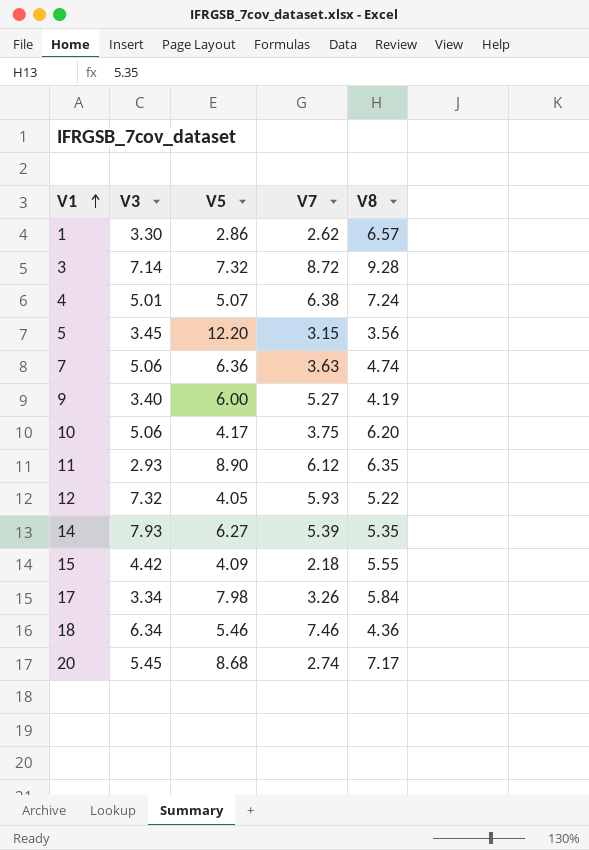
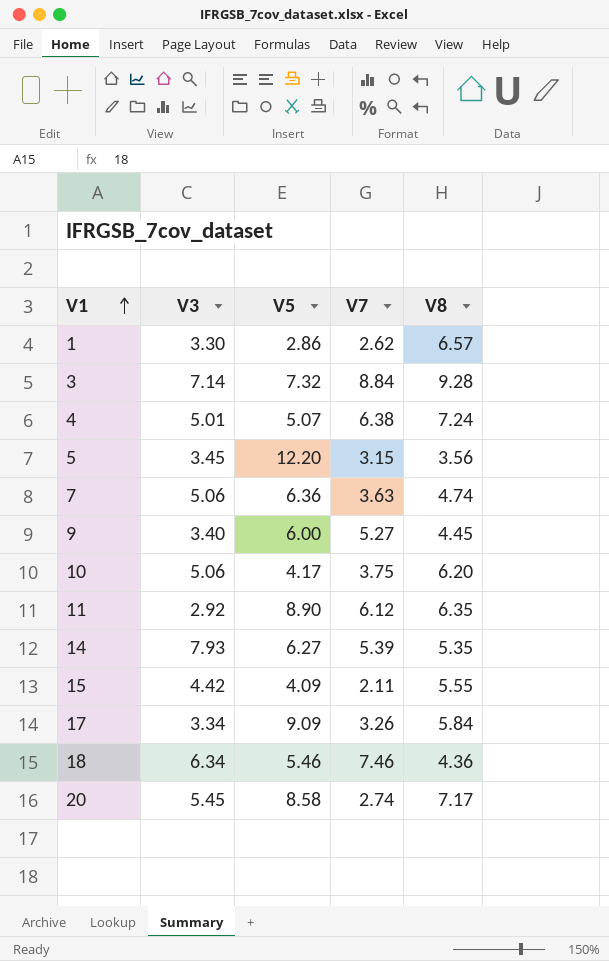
row 12: 7.32 | 4.05 | 5.93 | 5.22 -> none
3 | V7: 8.72 -> 8.84
9 | V8: 4.19 -> 4.45
11 | V3: 2.93 -> 2.92
15 | V7: 2.18 -> 2.11
17 | V5: 7.98 -> 9.09
20 | V5: 8.68 -> 8.58

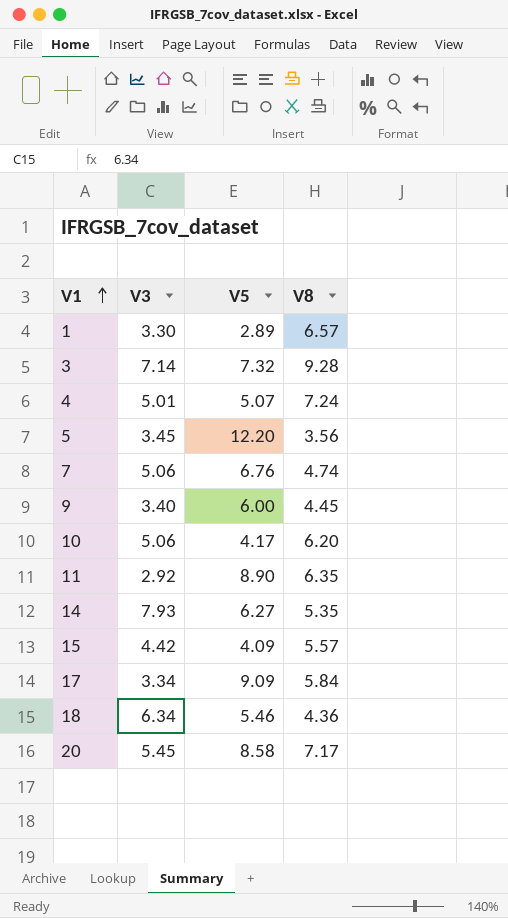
column V7 | position: 4 -> none
1 | V5: 2.86 -> 2.89
7 | V5: 6.36 -> 6.76
15 | V8: 5.55 -> 5.57

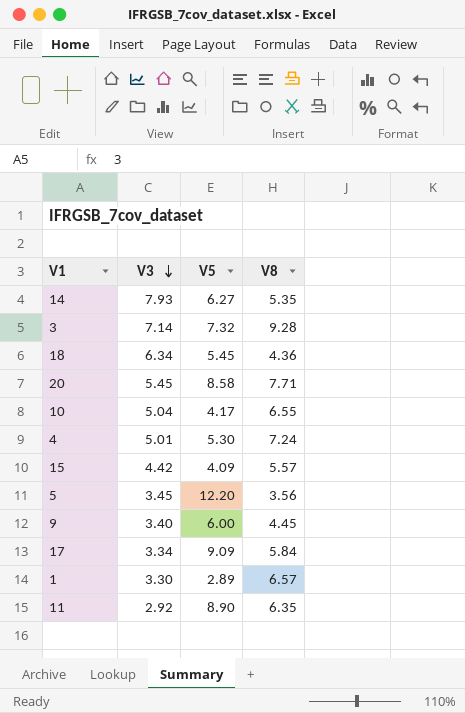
row order: V1 ascending -> V3 descending
row 7: 5.06 | 6.76 | 4.74 -> none
18 | V5: 5.46 -> 5.45
20 | V8: 7.17 -> 7.71
10 | V3: 5.06 -> 5.04
10 | V8: 6.20 -> 6.55
4 | V5: 5.07 -> 5.30

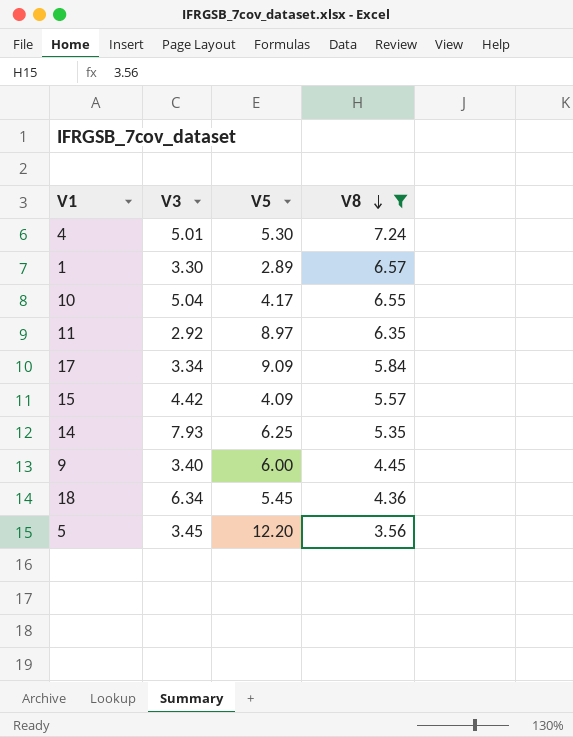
filter: none -> V8 <= 7.24
row order: V3 descending -> V8 descending
11 | V5: 8.90 -> 8.97
14 | V5: 6.27 -> 6.25

